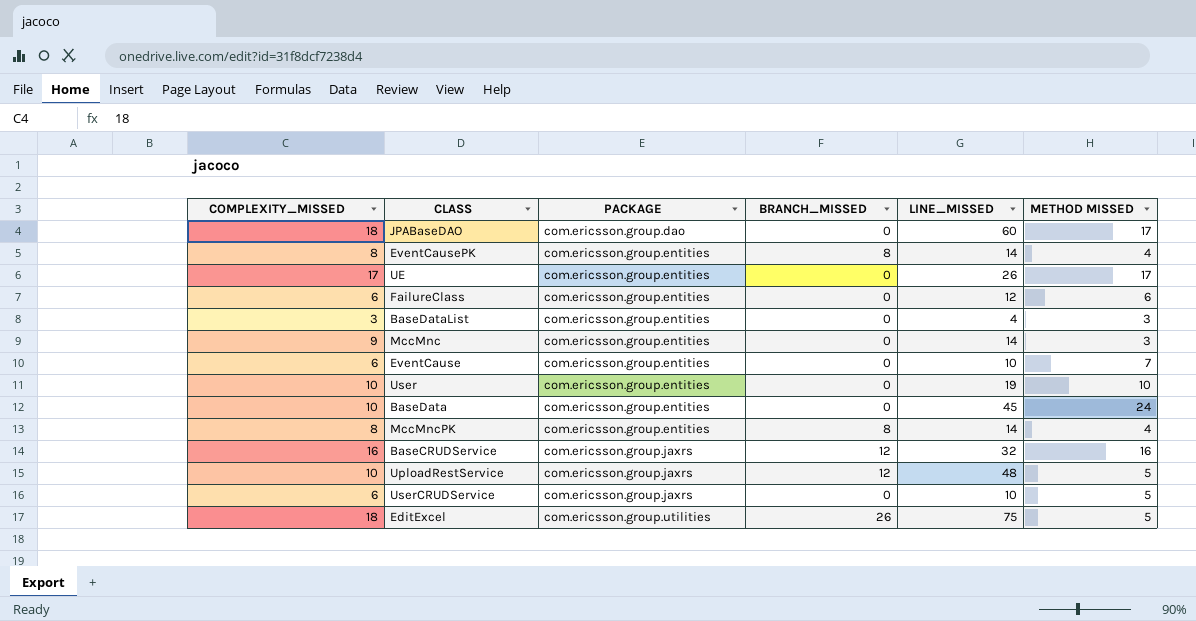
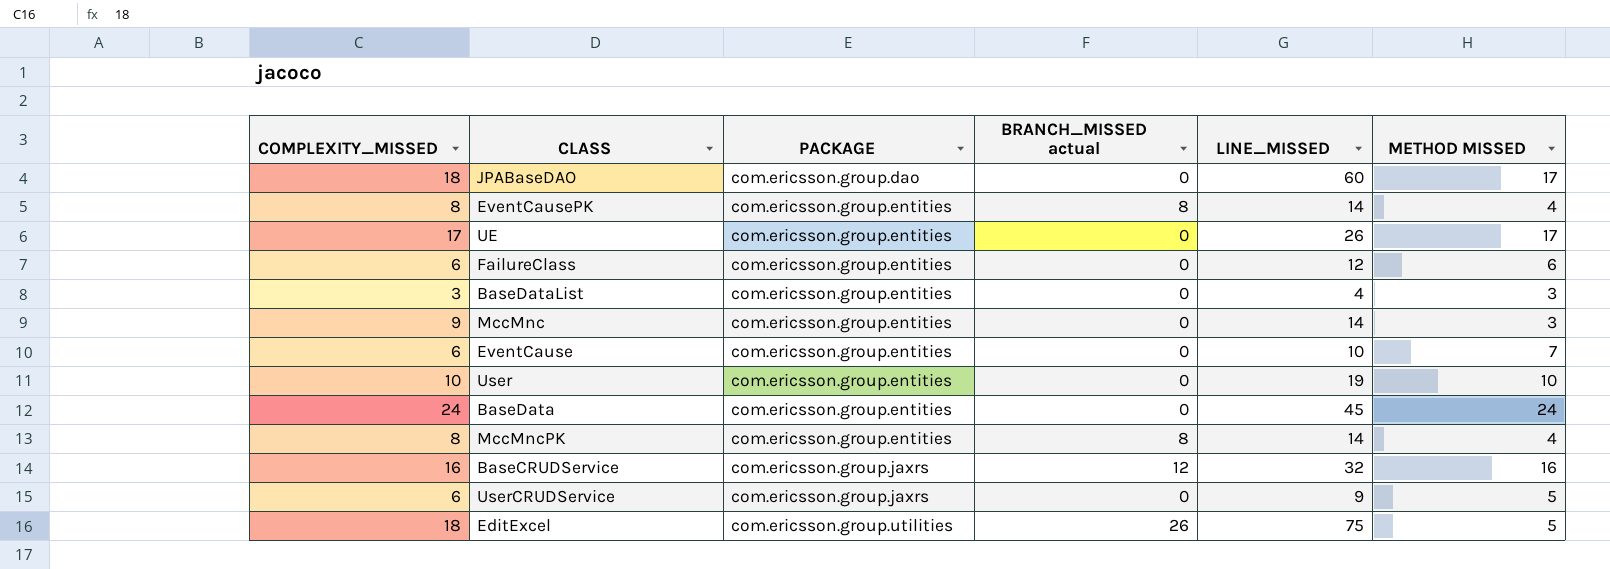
column name: BRANCH_MISSED -> BRANCH_MISSED actual
row UploadRestService: 10 | com.ericsson.group.jaxrs | 12 | 48 | 5 -> none
BaseData | COMPLEXITY_MISSED: 10 -> 24
UserCRUDService | LINE_MISSED: 10 -> 9

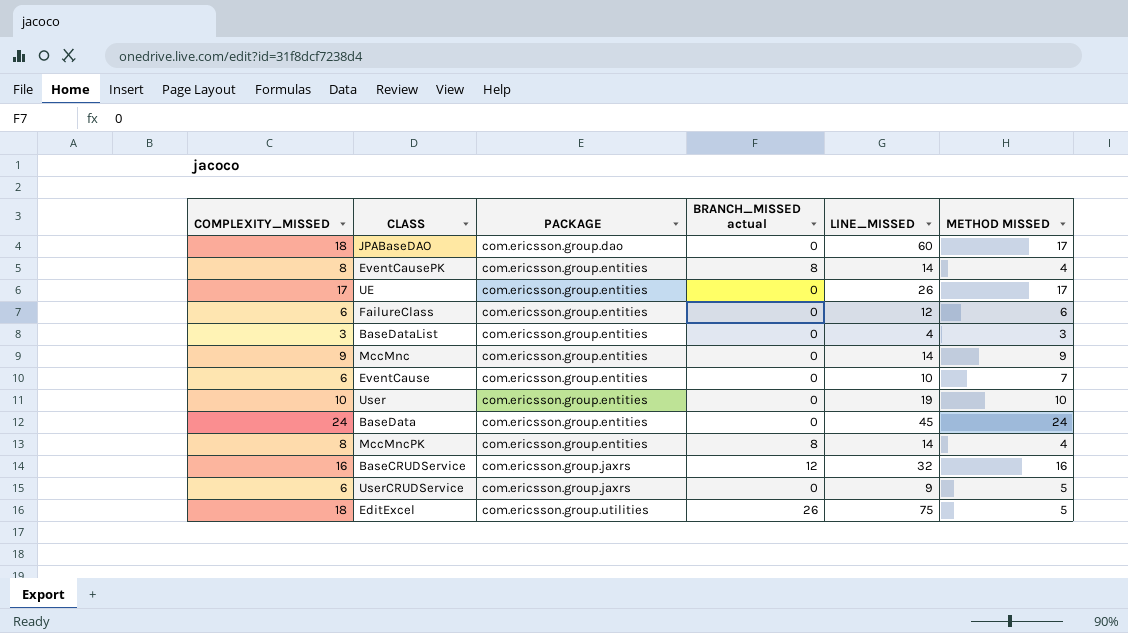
MccMnc | METHOD MISSED: 3 -> 9

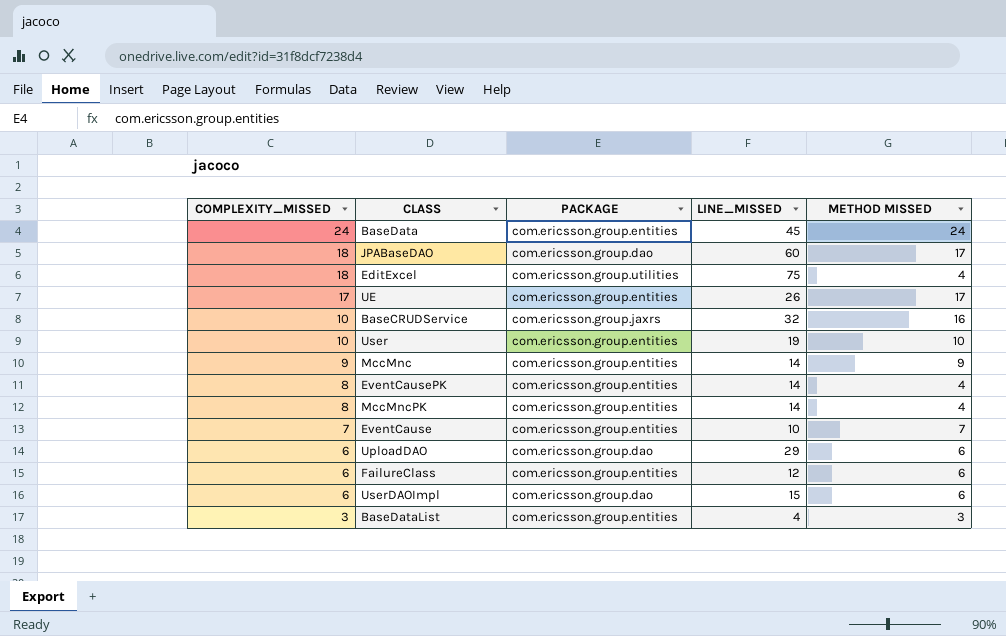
row order: PACKAGE ascending -> COMPLEXITY_MISSED descending
column BRANCH_MISSED actual | position: 4 -> none
row UserCRUDService: 6 | com.ericsson.group.jaxrs | 0 | 9 | 5 -> none
EditExcel | METHOD MISSED: 5 -> 4
BaseCRUDService | COMPLEXITY_MISSED: 16 -> 10
EventCause | COMPLEXITY_MISSED: 6 -> 7
row UploadDAO: none -> 6 | com.ericsson.group.dao | 29 | 6
row UserDAOImpl: none -> 6 | com.ericsson.group.dao | 15 | 6

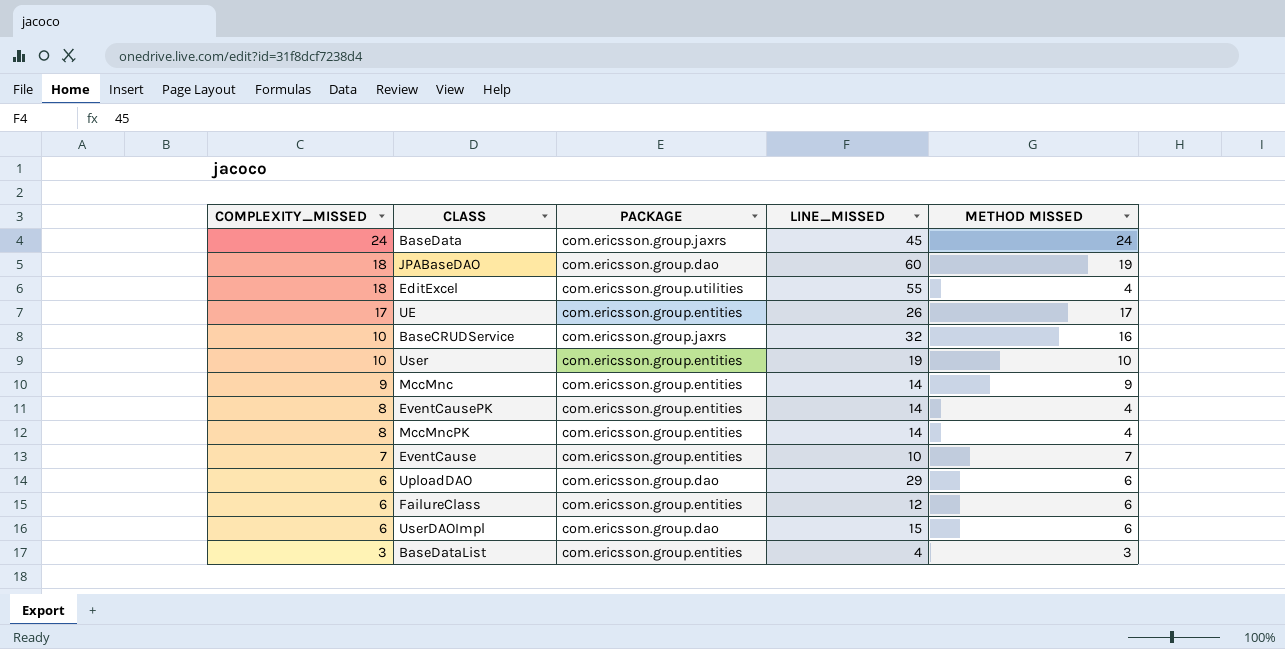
BaseData | PACKAGE: com.ericsson.group.entities -> com.ericsson.group.jaxrs
JPABaseDAO | METHOD MISSED: 17 -> 19
EditExcel | LINE_MISSED: 75 -> 55

